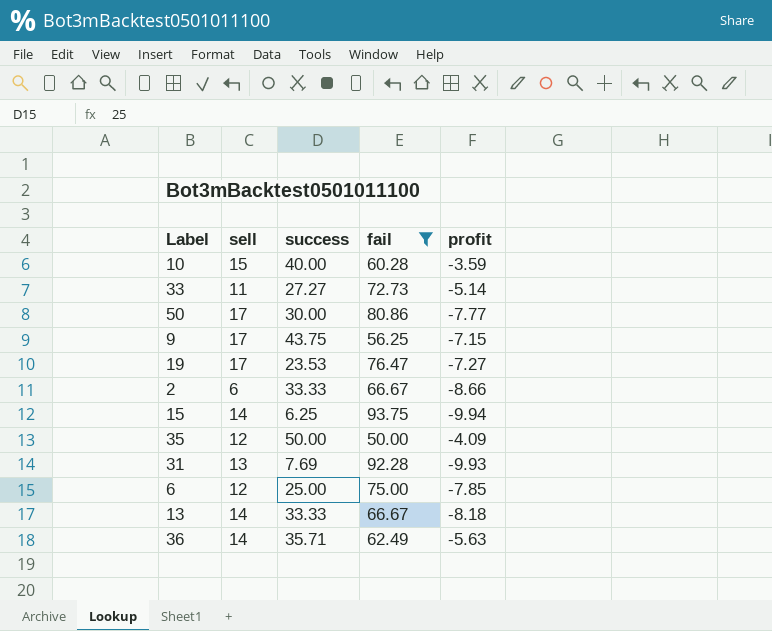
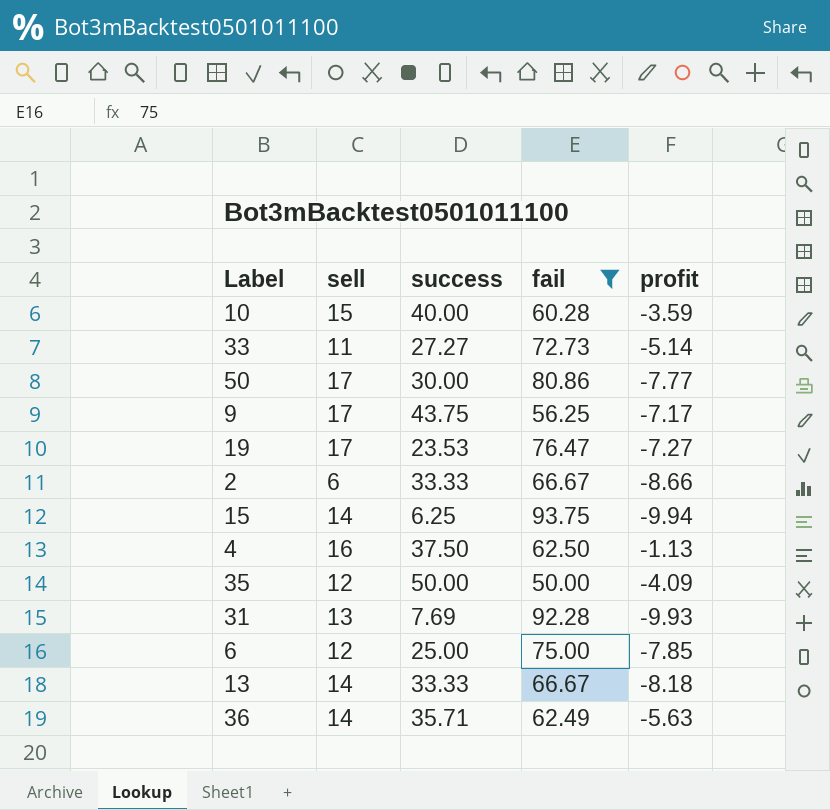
9 | profit: -7.15 -> -7.17
row 4: none -> 16 | 37.50 | 62.50 | -1.13

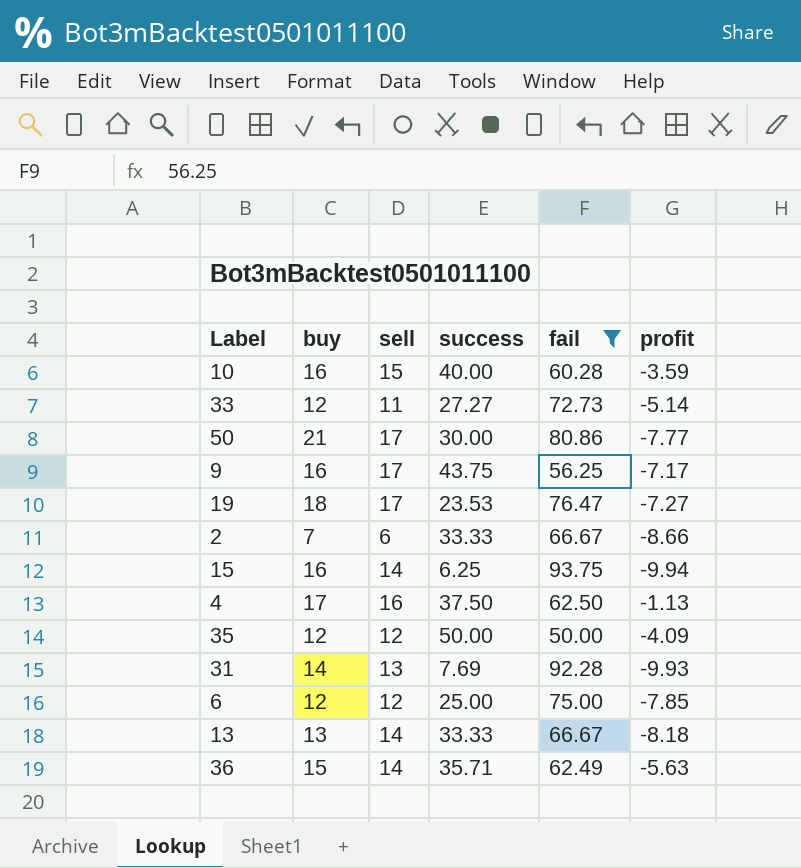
column buy | position: none -> 2

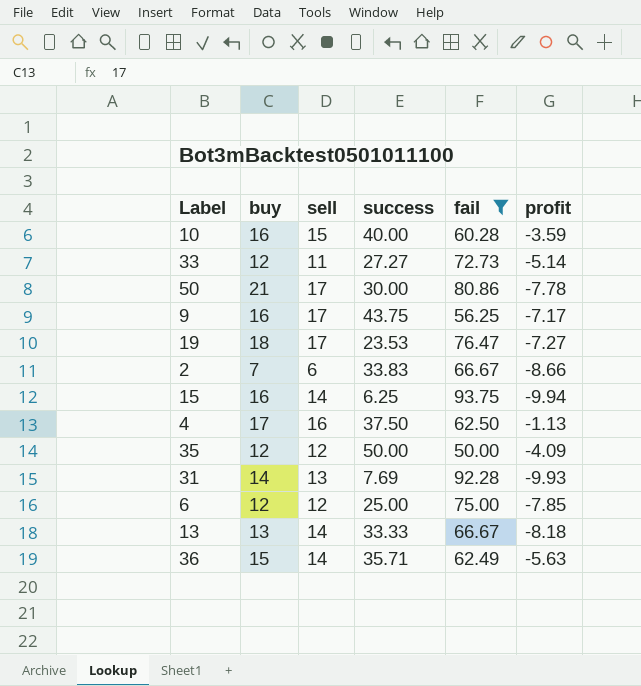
50 | profit: -7.77 -> -7.78
2 | success: 33.33 -> 33.83

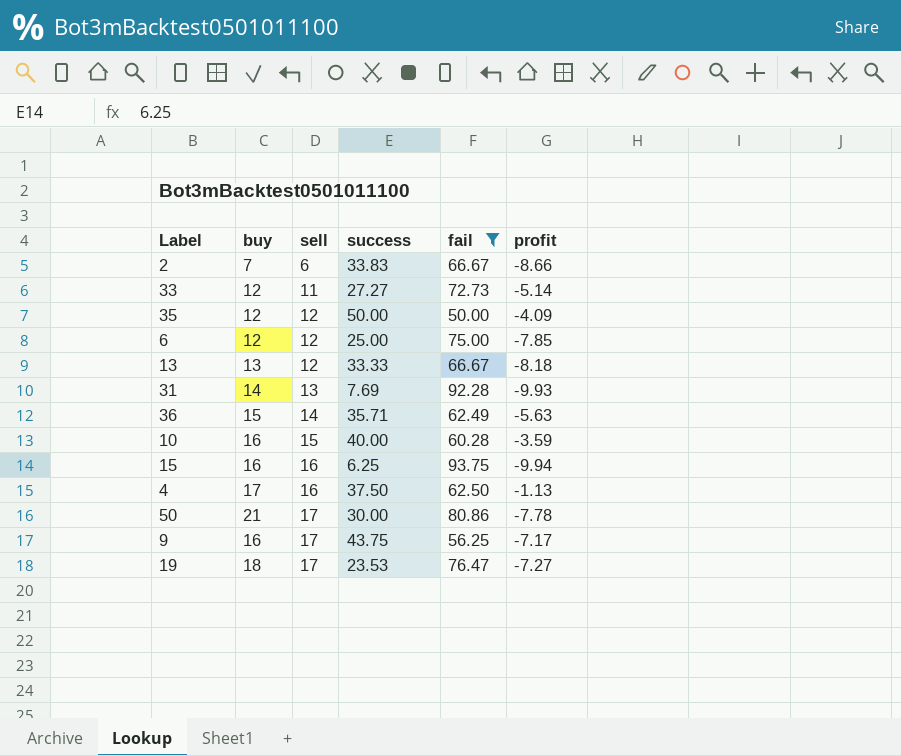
row order: none -> sell ascending
13 | sell: 14 -> 12
15 | sell: 14 -> 16

